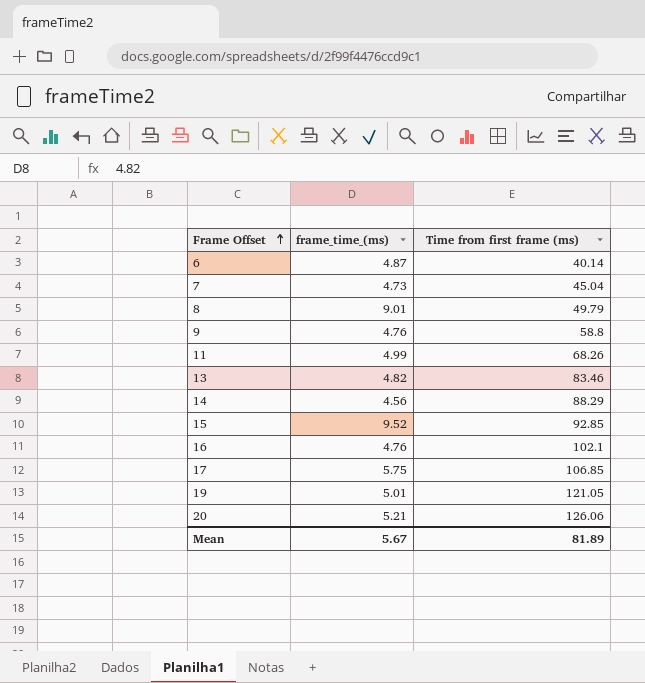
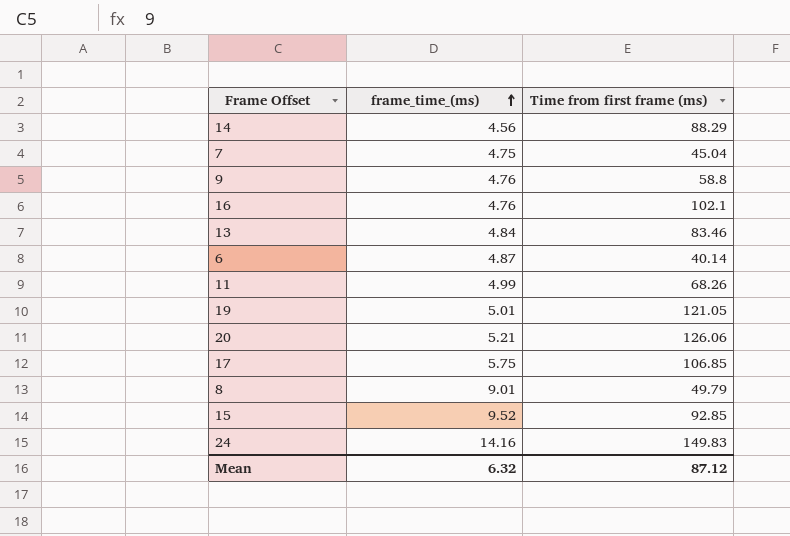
row order: Frame Offset ascending -> frame_time_(ms) ascending
7 | frame_time_(ms): 4.73 -> 4.75
13 | frame_time_(ms): 4.82 -> 4.84
row 24: none -> 14.16 | 149.83
Mean | frame_time_(ms): 5.67 -> 6.32
Mean | Time from first frame (ms): 81.89 -> 87.12

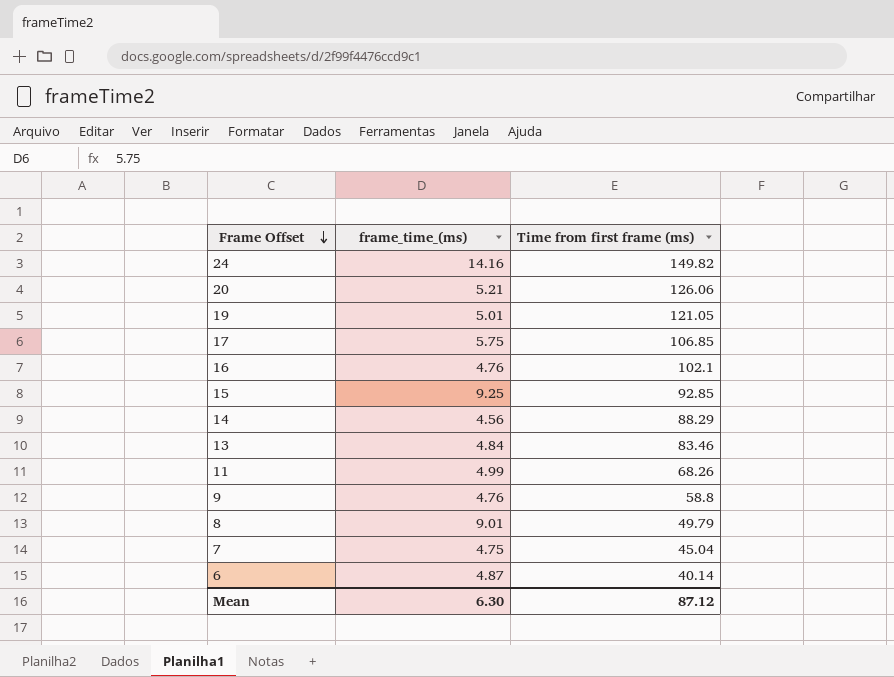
row order: frame_time_(ms) ascending -> Frame Offset descending
24 | Time from first frame (ms): 149.83 -> 149.82
15 | frame_time_(ms): 9.52 -> 9.25
Mean | frame_time_(ms): 6.32 -> 6.30

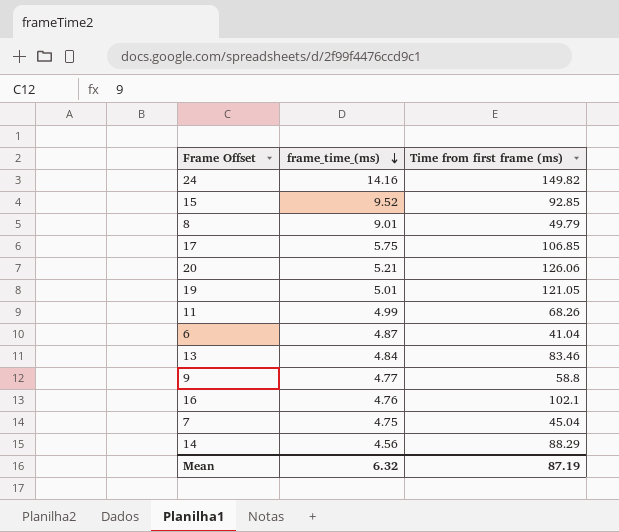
row order: Frame Offset descending -> frame_time_(ms) descending
15 | frame_time_(ms): 9.25 -> 9.52
6 | Time from first frame (ms): 40.14 -> 41.04
9 | frame_time_(ms): 4.76 -> 4.77
Mean | frame_time_(ms): 6.30 -> 6.32
Mean | Time from first frame (ms): 87.12 -> 87.19

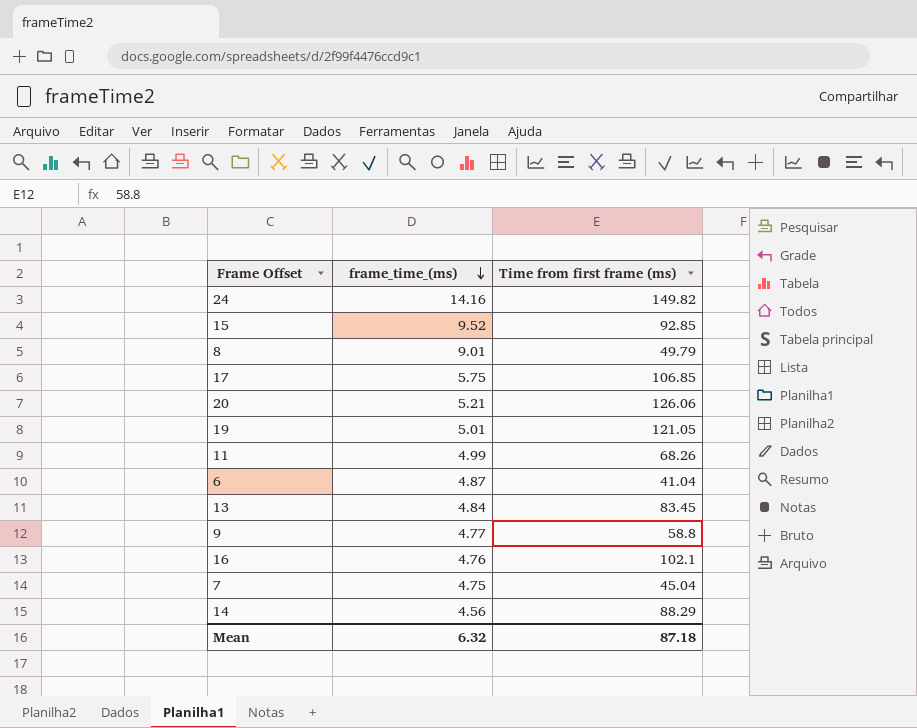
13 | Time from first frame (ms): 83.46 -> 83.45
Mean | Time from first frame (ms): 87.19 -> 87.18

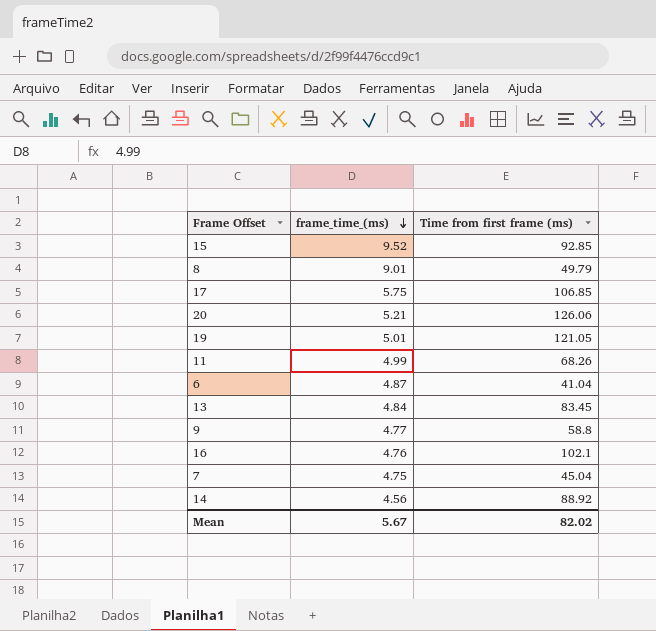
row 24: 14.16 | 149.82 -> none
14 | Time from first frame (ms): 88.29 -> 88.92
Mean | frame_time_(ms): 6.32 -> 5.67
Mean | Time from first frame (ms): 87.18 -> 82.02

